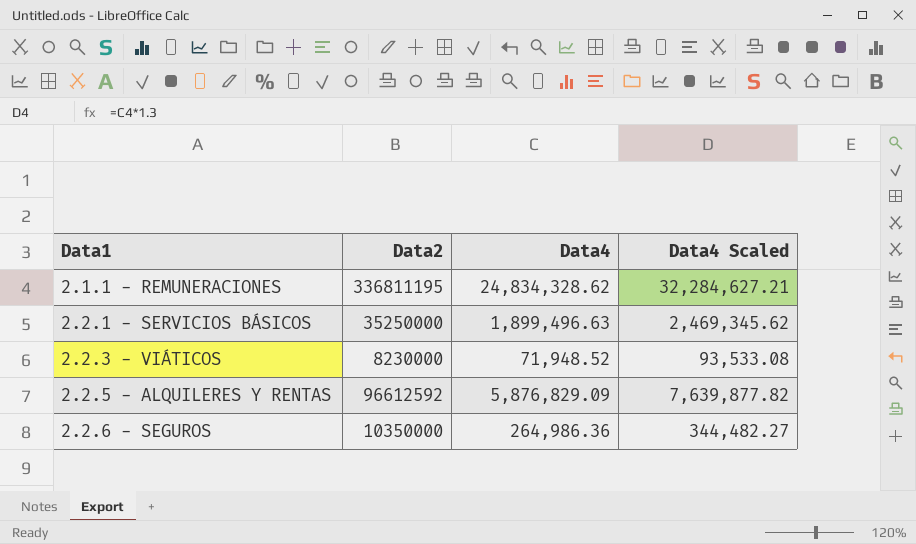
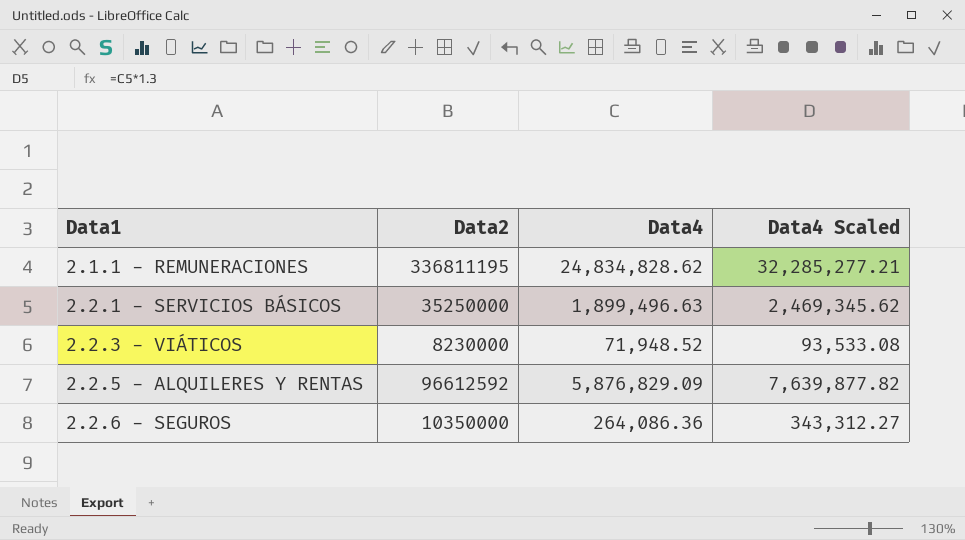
2.1.1 - REMUNERACIONES | Data4: 24,834,328.62 -> 24,834,828.62
2.1.1 - REMUNERACIONES | Data4 Scaled: 32,284,627.21 -> 32,285,277.21
2.2.6 - SEGUROS | Data4: 264,986.36 -> 264,086.36
2.2.6 - SEGUROS | Data4 Scaled: 344,482.27 -> 343,312.27

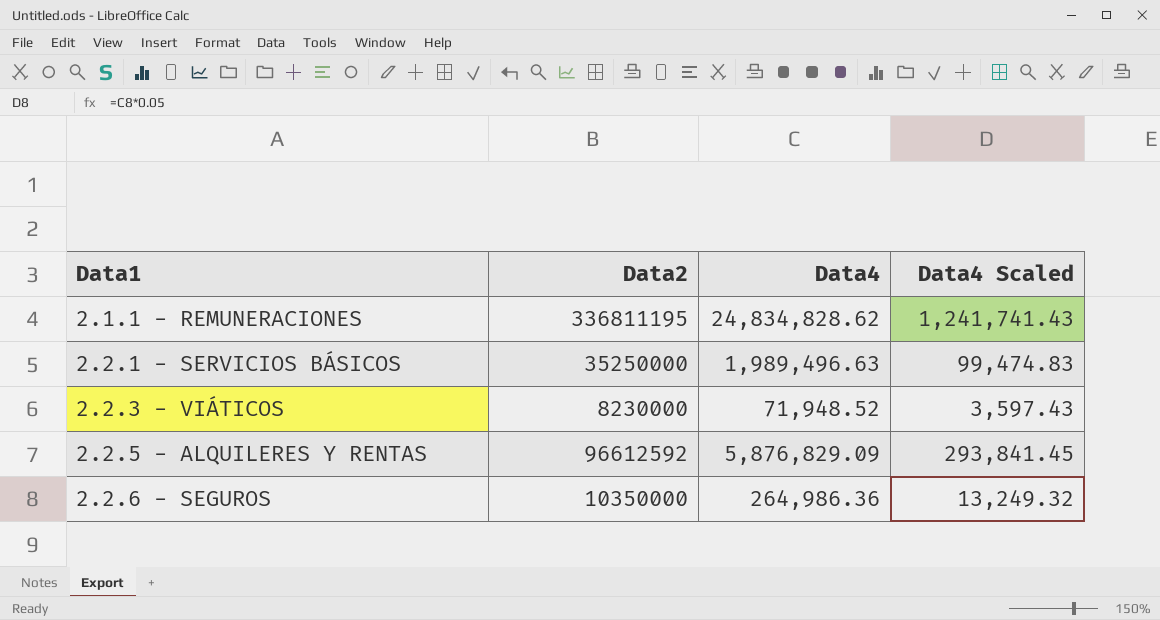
column Data4 Scaled | formula: [Data4] * 1.3 -> [Data4] * 0.05
2.2.1 - SERVICIOS BÁSICOS | Data4: 1,899,496.63 -> 1,989,496.63
2.2.6 - SEGUROS | Data4: 264,086.36 -> 264,986.36

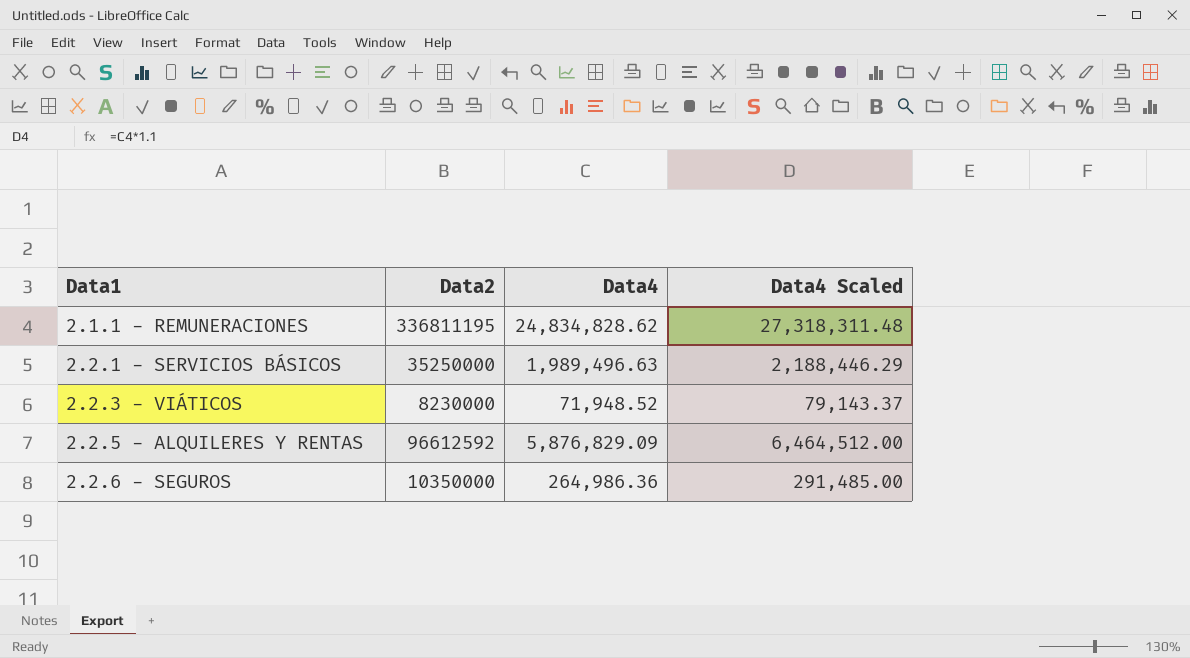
column Data4 Scaled | formula: [Data4] * 0.05 -> [Data4] * 1.1

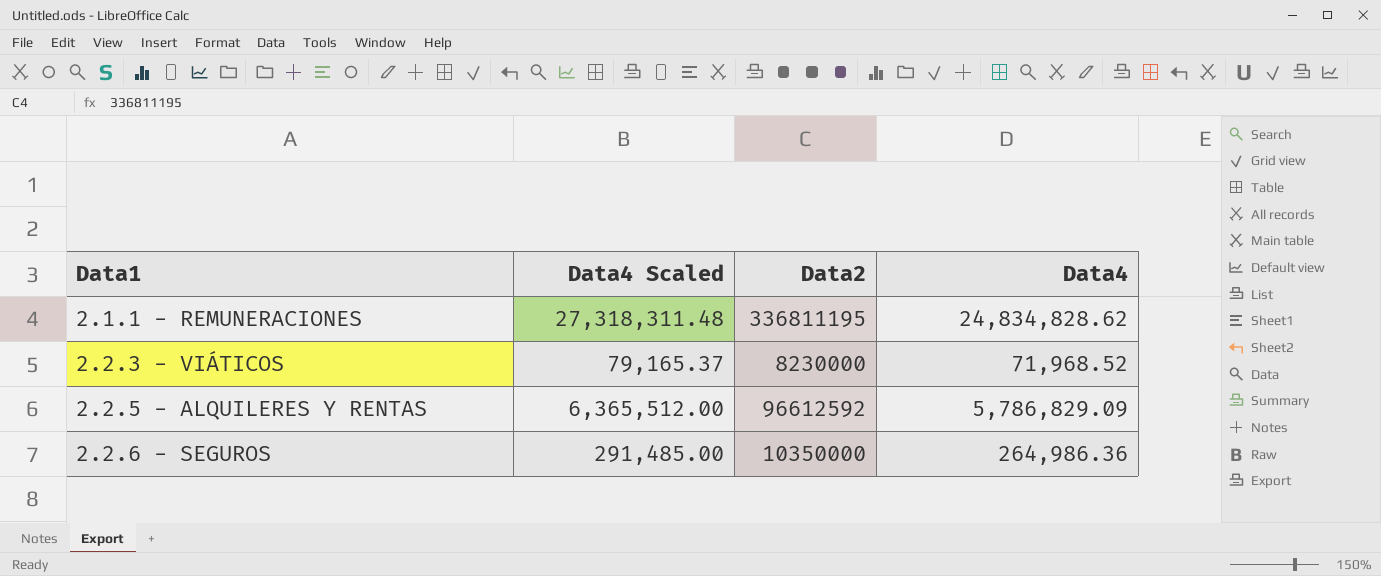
column Data4 Scaled | position: 4 -> 2
row 2.2.1 - SERVICIOS BÁSICOS: 35250000 | 1,989,496.63 | 2,188,446.29 -> none
2.2.3 - VIÁTICOS | Data4 Scaled: 79,143.37 -> 79,165.37
2.2.3 - VIÁTICOS | Data4: 71,948.52 -> 71,968.52
2.2.5 - ALQUILERES Y RENTAS | Data4 Scaled: 6,464,512.00 -> 6,365,512.00
2.2.5 - ALQUILERES Y RENTAS | Data4: 5,876,829.09 -> 5,786,829.09

